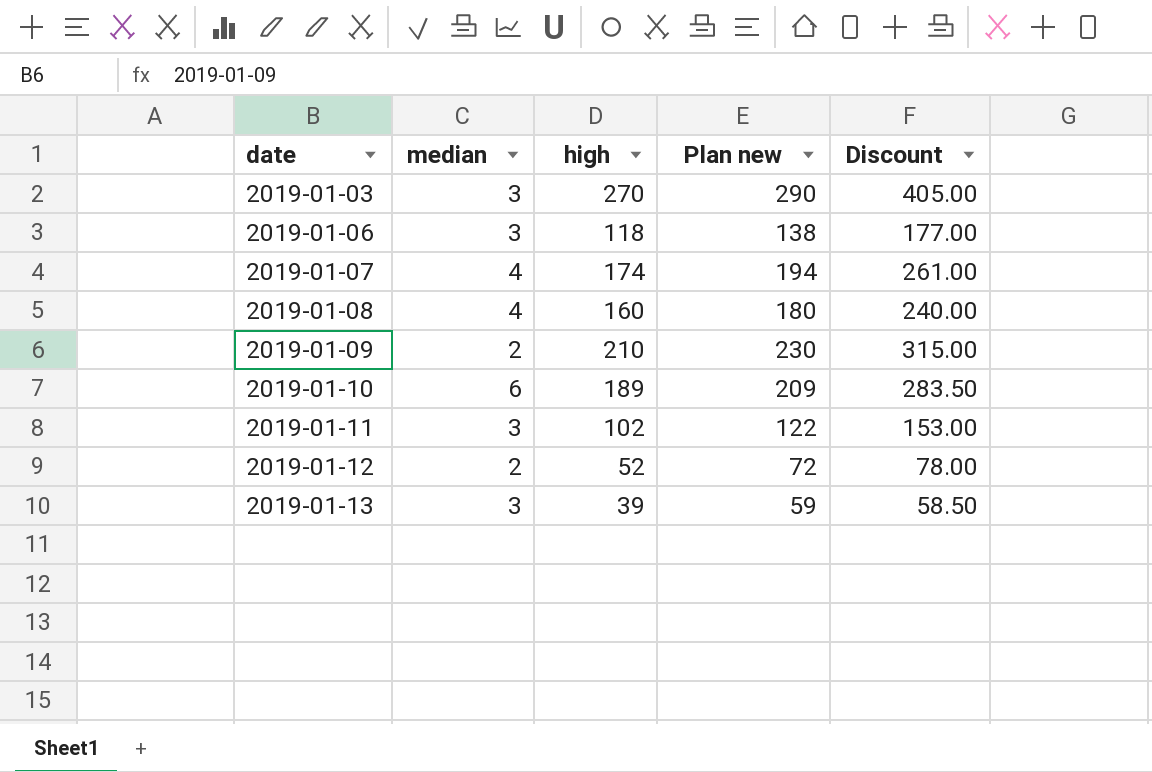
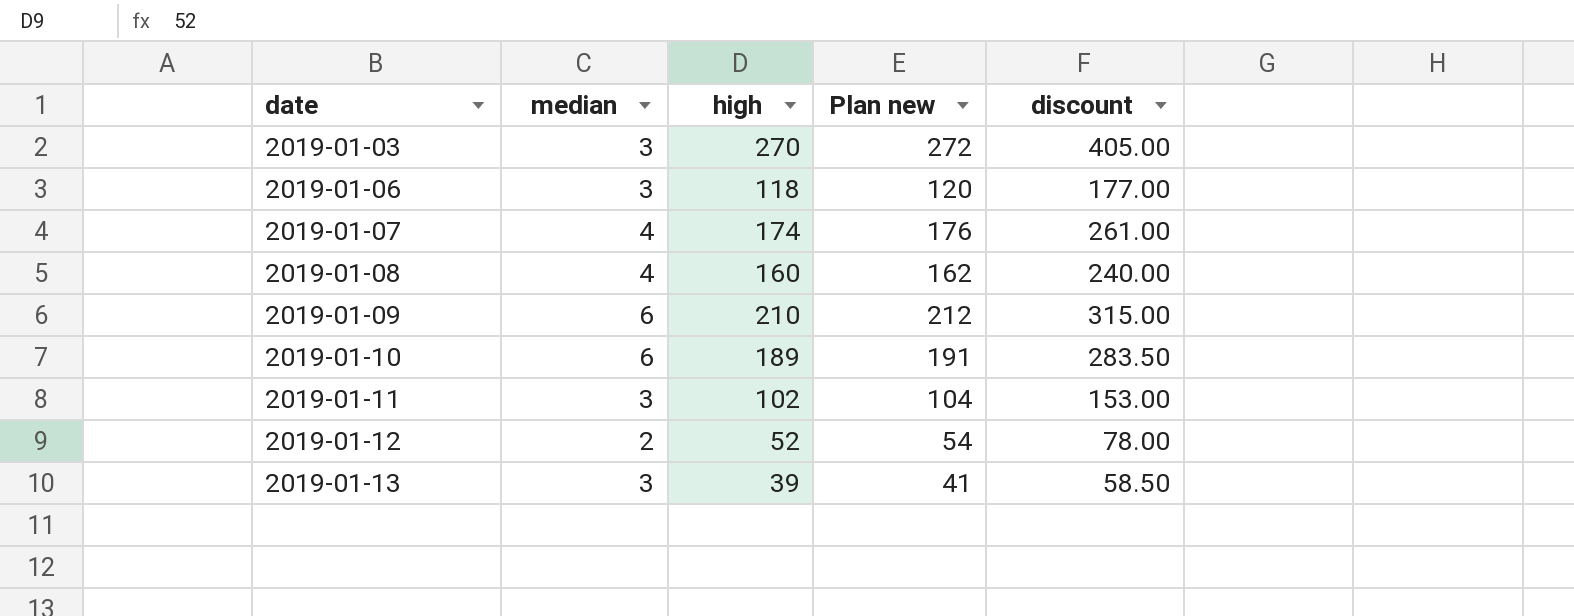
column Plan new | formula: [high] + 20 -> [high] + 2
column name: Discount -> discount
2019-01-09 | median: 2 -> 6

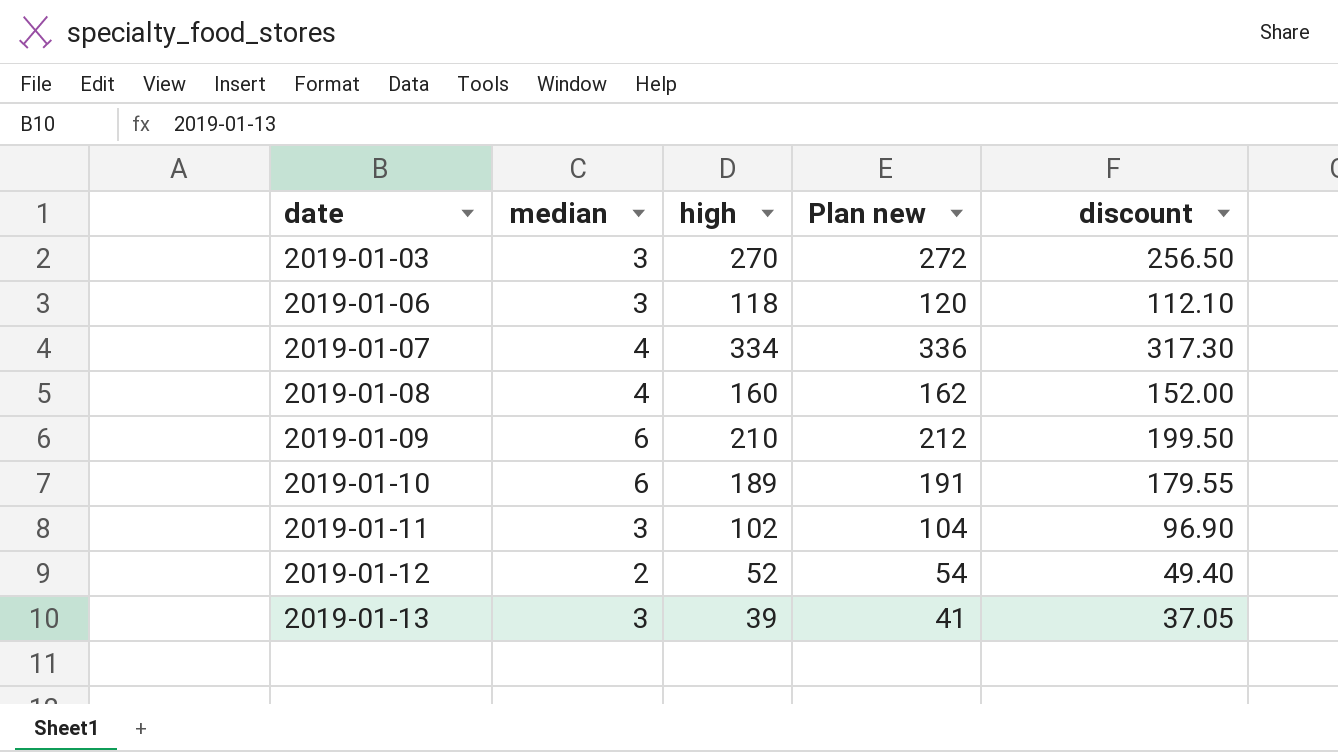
column discount | formula: [high] * 1.5 -> [high] * 0.95
2019-01-07 | high: 174 -> 334
2019-01-07 | Plan new: 176 -> 336

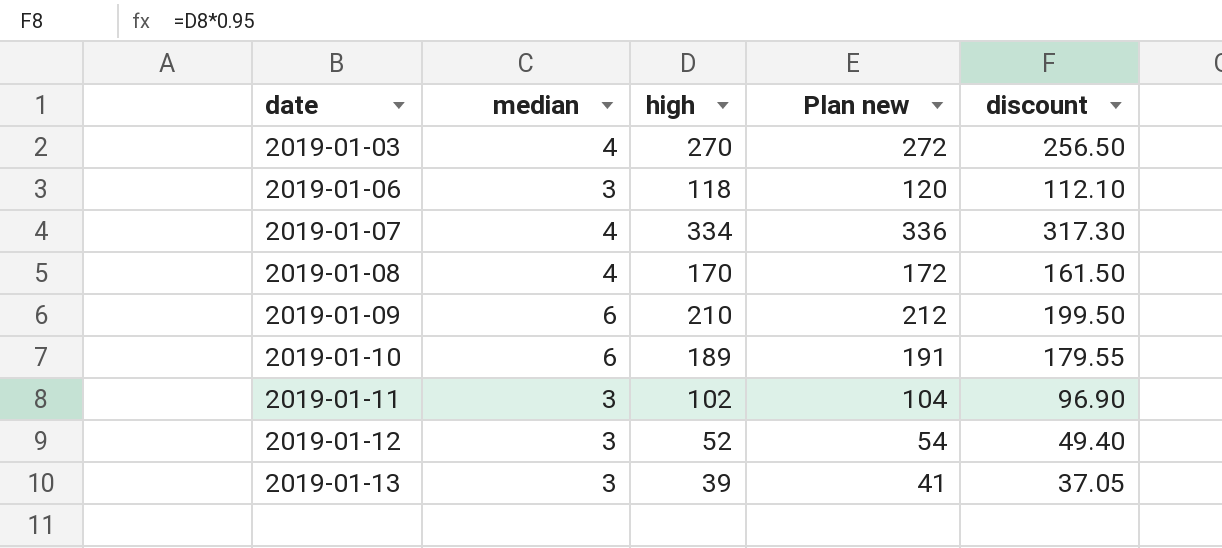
2019-01-03 | median: 3 -> 4
2019-01-08 | high: 160 -> 170
2019-01-08 | Plan new: 162 -> 172
2019-01-08 | discount: 152.00 -> 161.50
2019-01-12 | median: 2 -> 3

